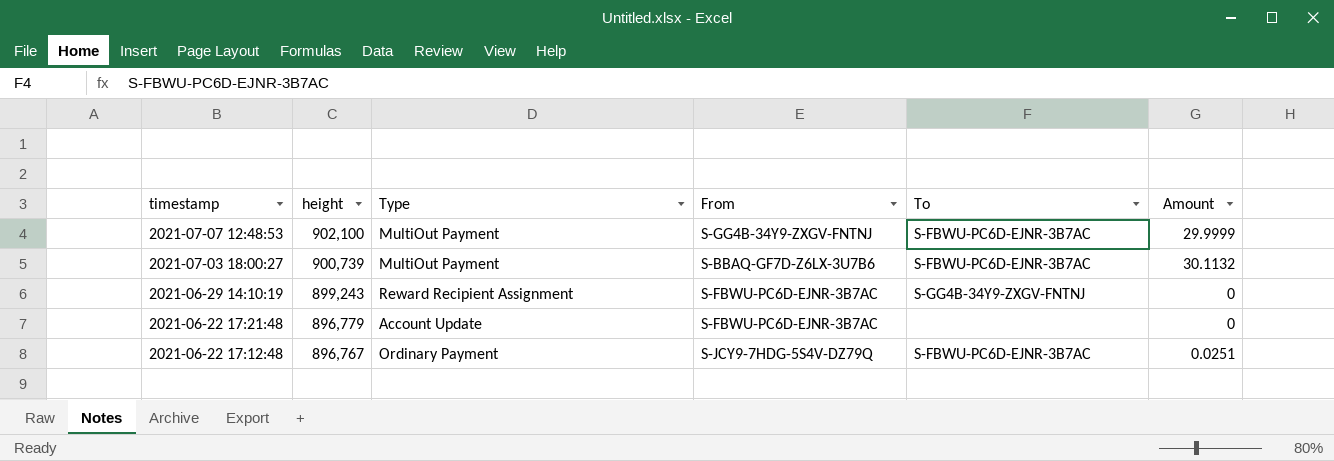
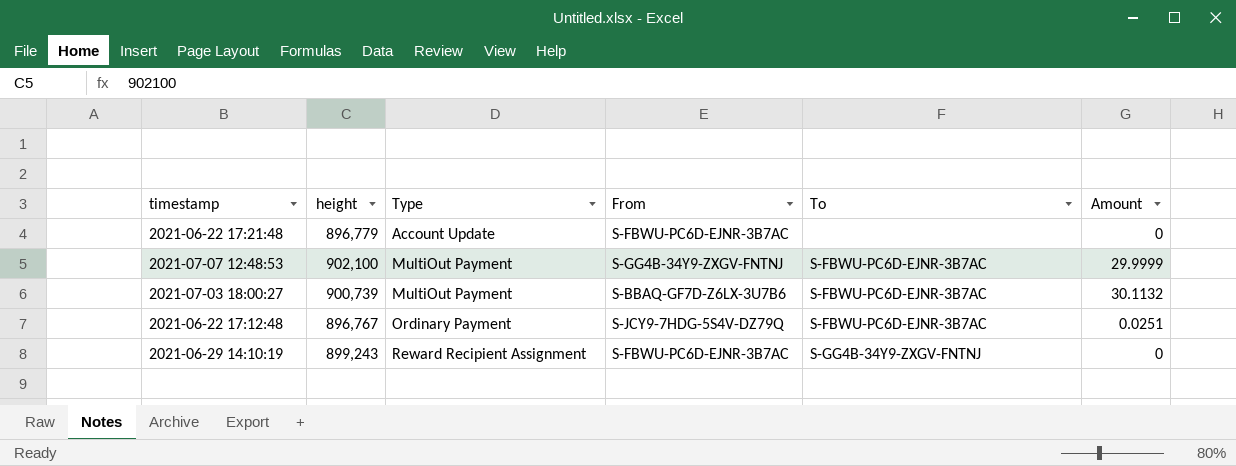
row order: timestamp descending -> Type ascending

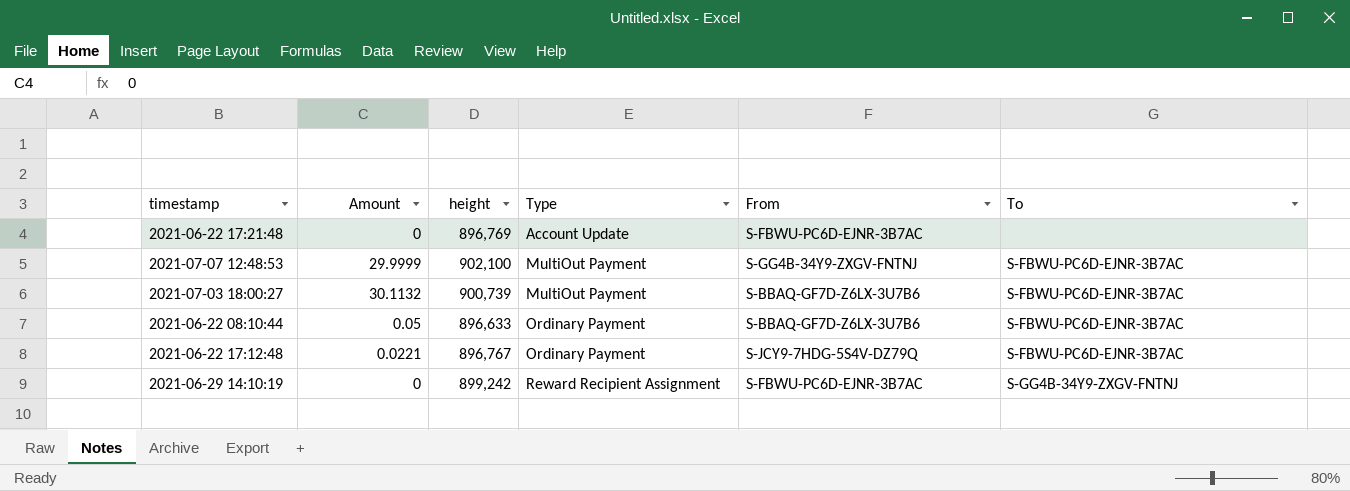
column Amount | position: 6 -> 2
2021-06-22 17:21:48 | height: 896,779 -> 896,769
row 2021-06-22 08:10:44: none -> 0.05 | 896,633 | Ordinary Payment | S-BBAQ-GF7D-Z6LX-3U7B6 | S-FBWU-PC6D-EJNR-3B7AC
2021-06-22 17:12:48 | Amount: 0.0251 -> 0.0221
2021-06-29 14:10:19 | height: 899,243 -> 899,242

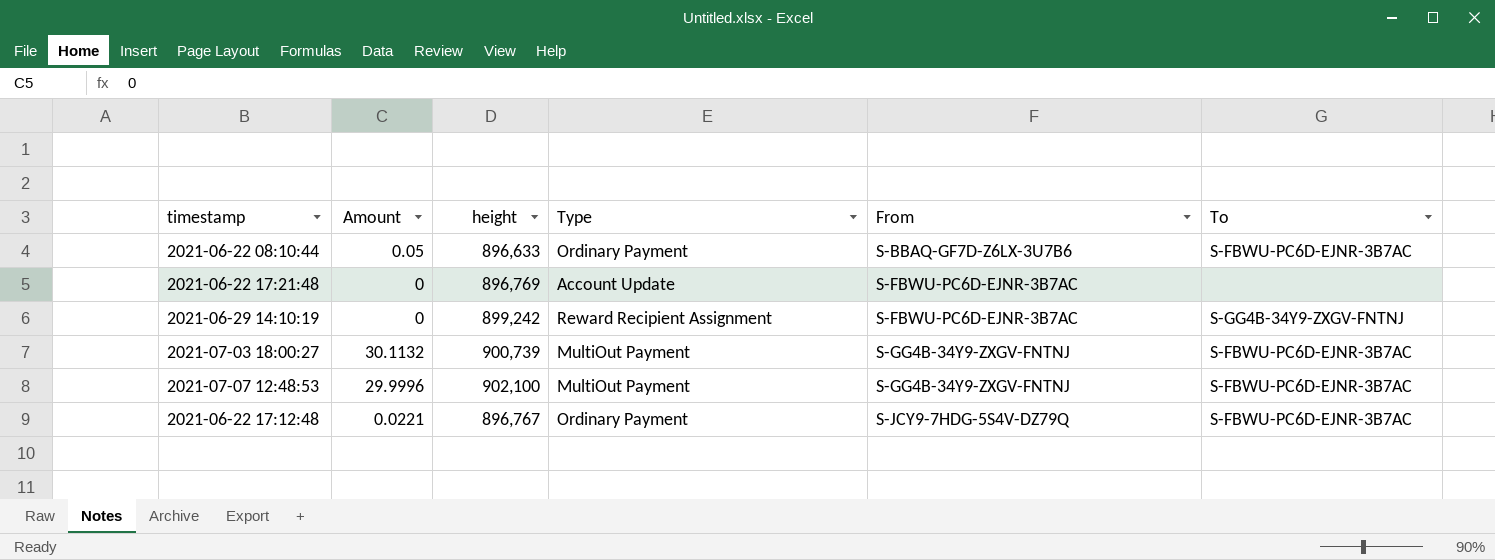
row order: Type ascending -> From ascending
2021-07-03 18:00:27 | From: S-BBAQ-GF7D-Z6LX-3U7B6 -> S-GG4B-34Y9-ZXGV-FNTNJ
2021-07-07 12:48:53 | Amount: 29.9999 -> 29.9996

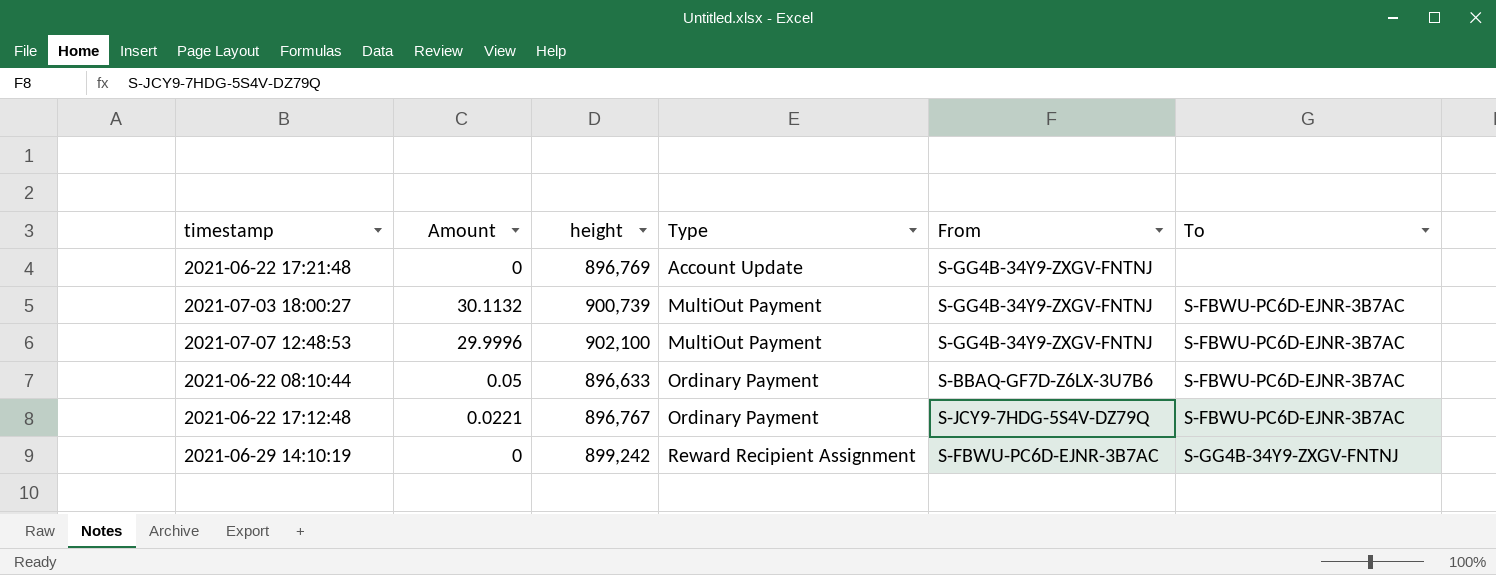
row order: From ascending -> Type ascending
2021-06-22 17:21:48 | From: S-FBWU-PC6D-EJNR-3B7AC -> S-GG4B-34Y9-ZXGV-FNTNJ

